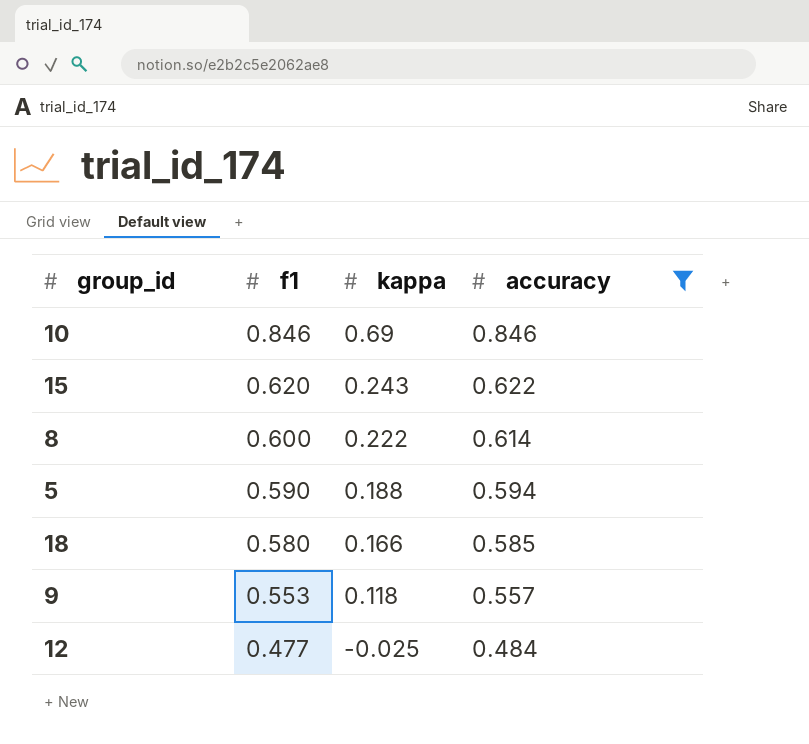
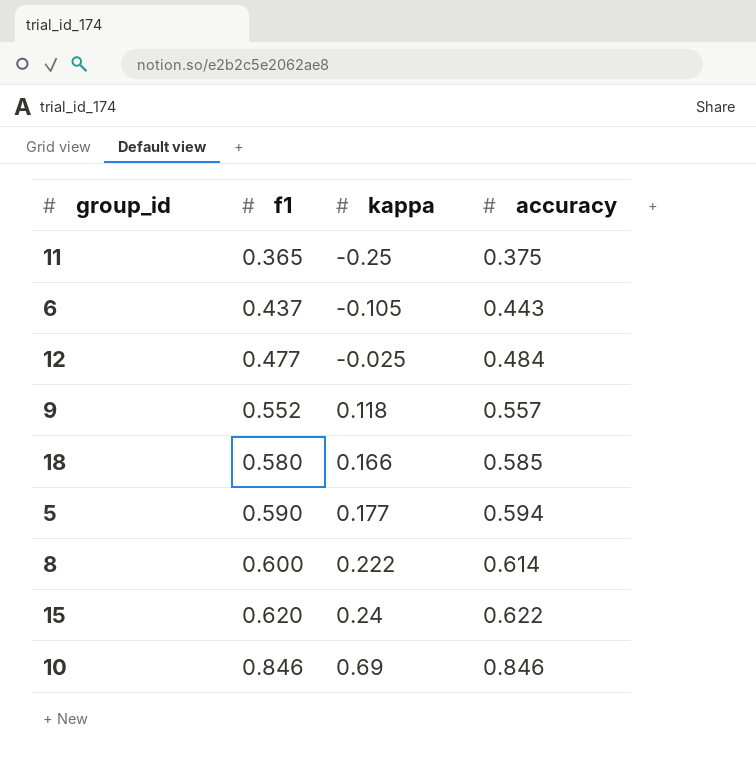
filter: accuracy >= 0.484 -> none
row order: f1 descending -> f1 ascending
9 | f1: 0.553 -> 0.552
5 | kappa: 0.188 -> 0.177
15 | kappa: 0.243 -> 0.24

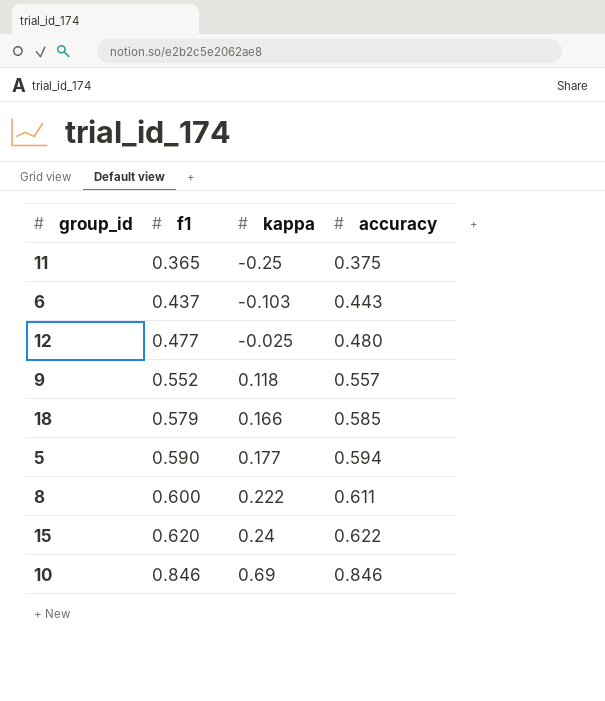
6 | kappa: -0.105 -> -0.103
12 | accuracy: 0.484 -> 0.480
18 | f1: 0.580 -> 0.579
8 | accuracy: 0.614 -> 0.611

